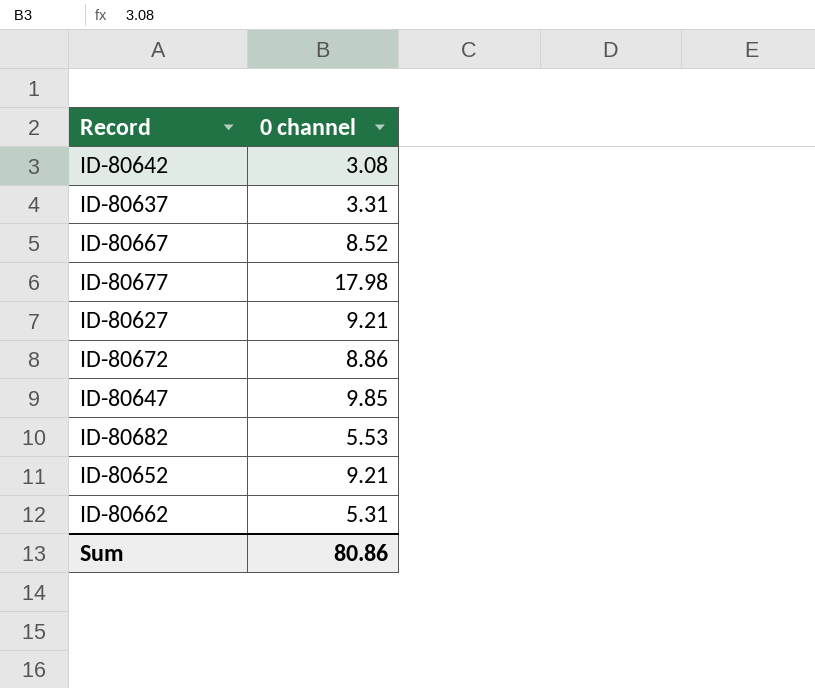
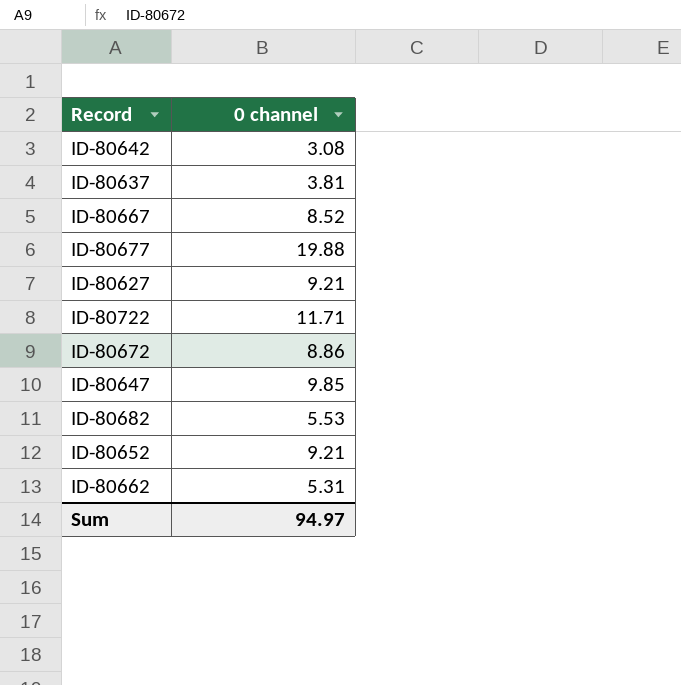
ID-80637 | 0 channel: 3.31 -> 3.81
ID-80677 | 0 channel: 17.98 -> 19.88
row ID-80722: none -> 11.71
Sum | 0 channel: 80.86 -> 94.97

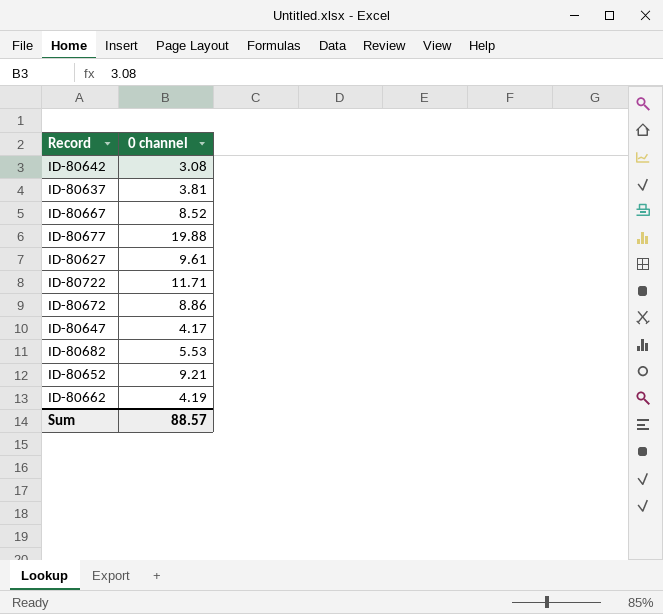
ID-80627 | 0 channel: 9.21 -> 9.61
ID-80647 | 0 channel: 9.85 -> 4.17
ID-80662 | 0 channel: 5.31 -> 4.19
Sum | 0 channel: 94.97 -> 88.57

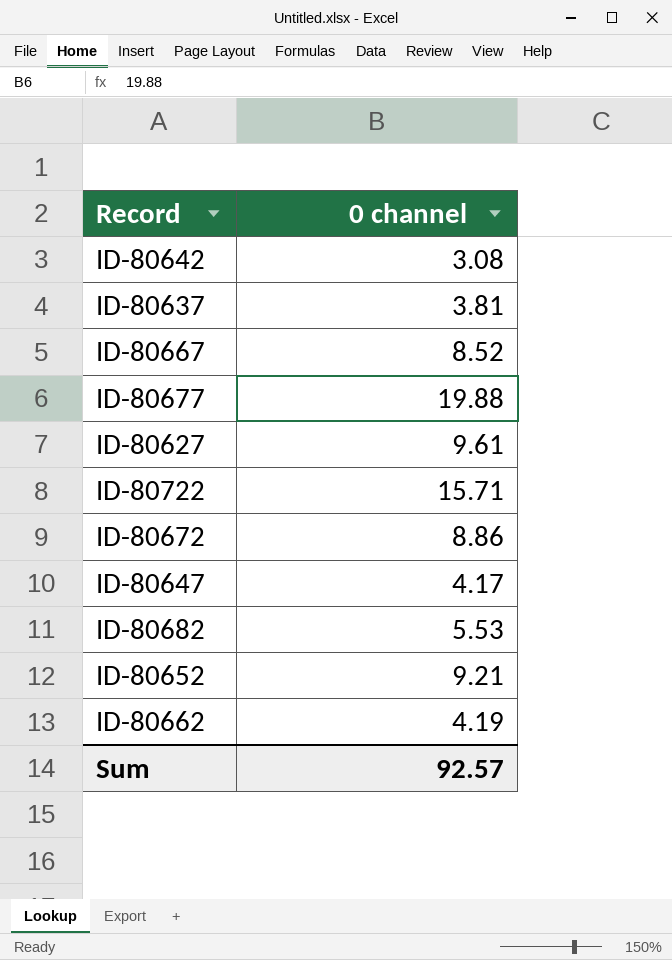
ID-80722 | 0 channel: 11.71 -> 15.71
Sum | 0 channel: 88.57 -> 92.57

